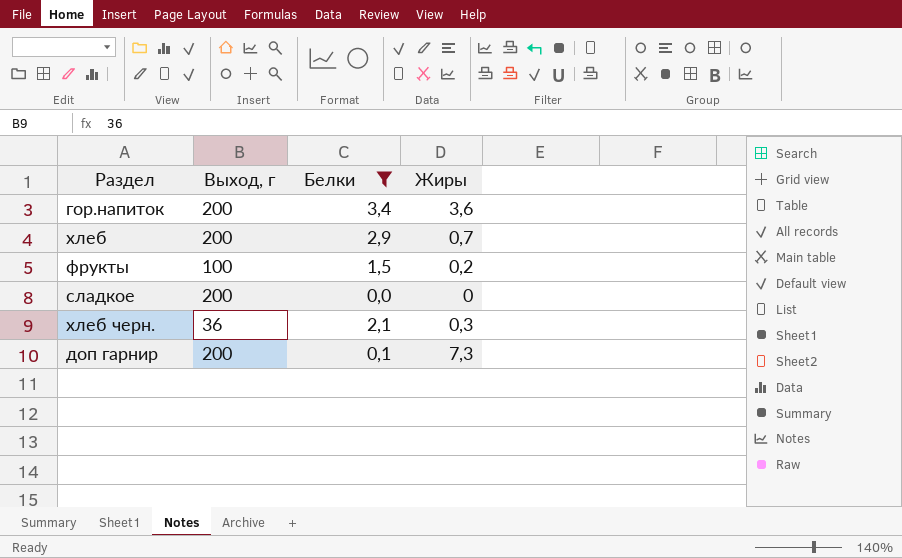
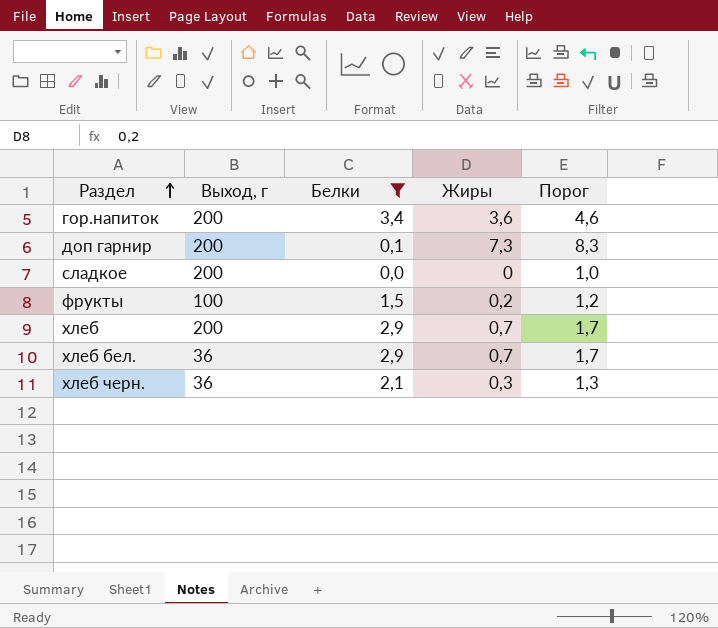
row order: none -> Раздел ascending
column Порог | formula: none -> [Жиры] + 1
row хлеб бел.: none -> 36 | 2,9 | 0,7 | 1,7

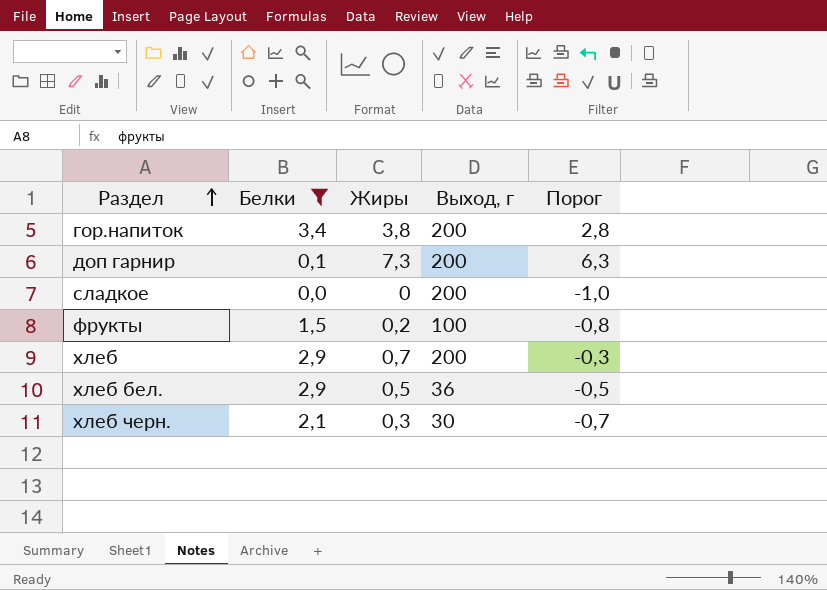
column Выход, г | position: 2 -> 4
column Порог | formula: [Жиры] + 1 -> [Жиры] - 1
гор.напиток | Жиры: 3,6 -> 3,8
хлеб бел. | Жиры: 0,7 -> 0,5
хлеб черн. | Выход, г: 36 -> 30

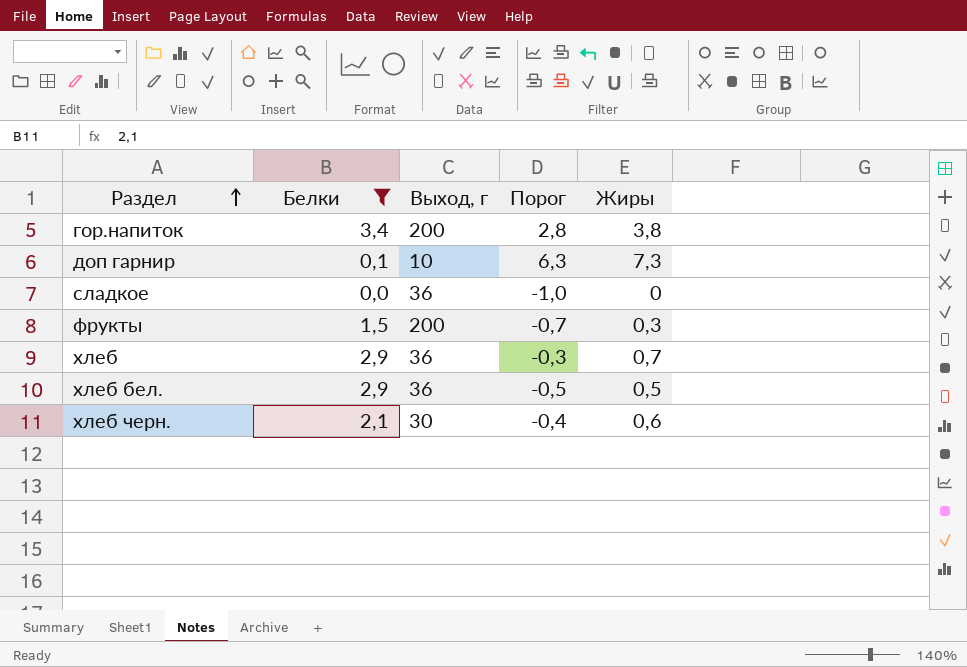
column Жиры | position: 3 -> 5
доп гарнир | Выход, г: 200 -> 10
сладкое | Выход, г: 200 -> 36
фрукты | Выход, г: 100 -> 200
фрукты | Порог: -0,8 -> -0,7
фрукты | Жиры: 0,2 -> 0,3
хлеб | Выход, г: 200 -> 36
хлеб черн. | Порог: -0,7 -> -0,4
хлеб черн. | Жиры: 0,3 -> 0,6

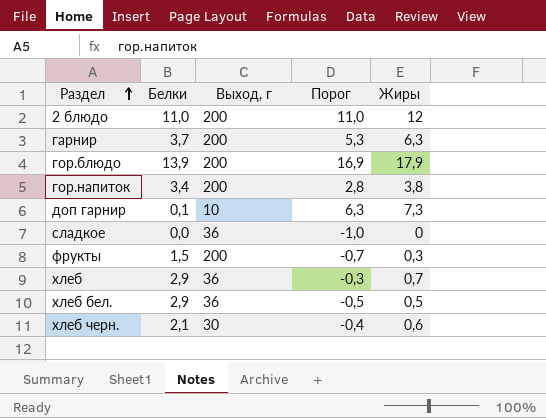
filter: Белки <= 3,4 -> none

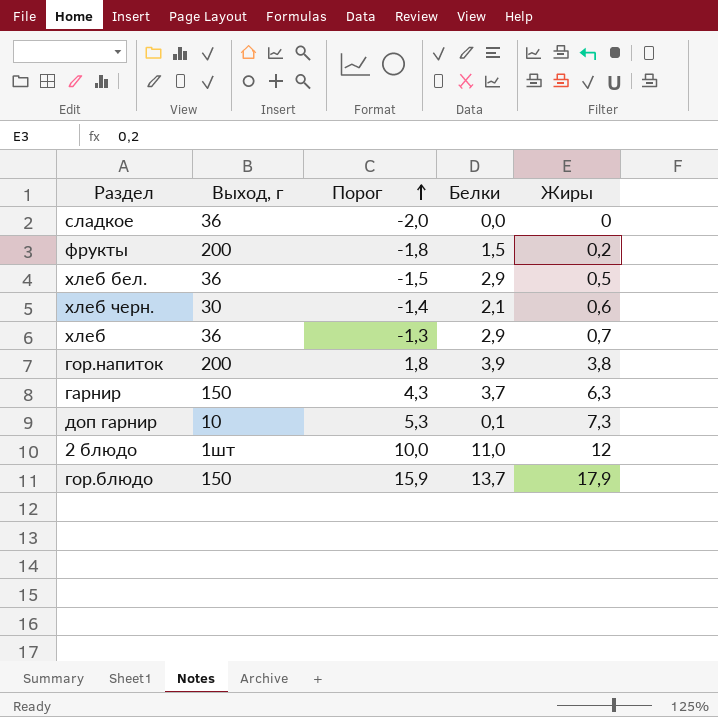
row order: Раздел ascending -> Порог ascending
column Порог | formula: [Жиры] - 1 -> [Жиры] - 2
column Белки | position: 2 -> 4
фрукты | Жиры: 0,3 -> 0,2
гор.напиток | Белки: 3,4 -> 3,9
гарнир | Выход, г: 200 -> 150
2 блюдо | Выход, г: 200 -> 1шт
гор.блюдо | Выход, г: 200 -> 150
гор.блюдо | Белки: 13,9 -> 13,7

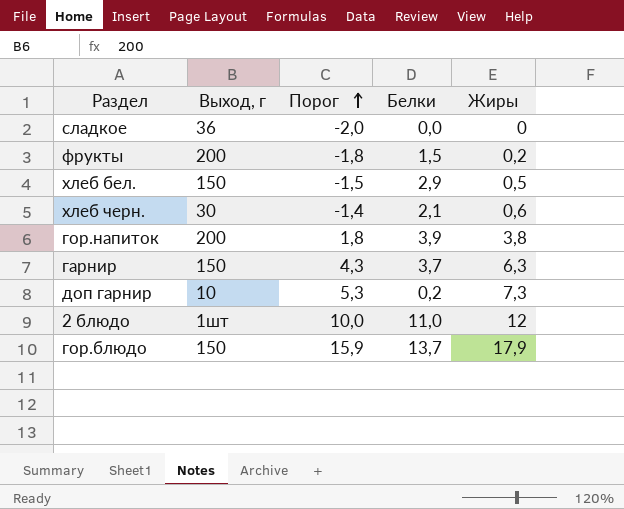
row хлеб: 36 | -1,3 | 2,9 | 0,7 -> none
хлеб бел. | Выход, г: 36 -> 150
доп гарнир | Белки: 0,1 -> 0,2

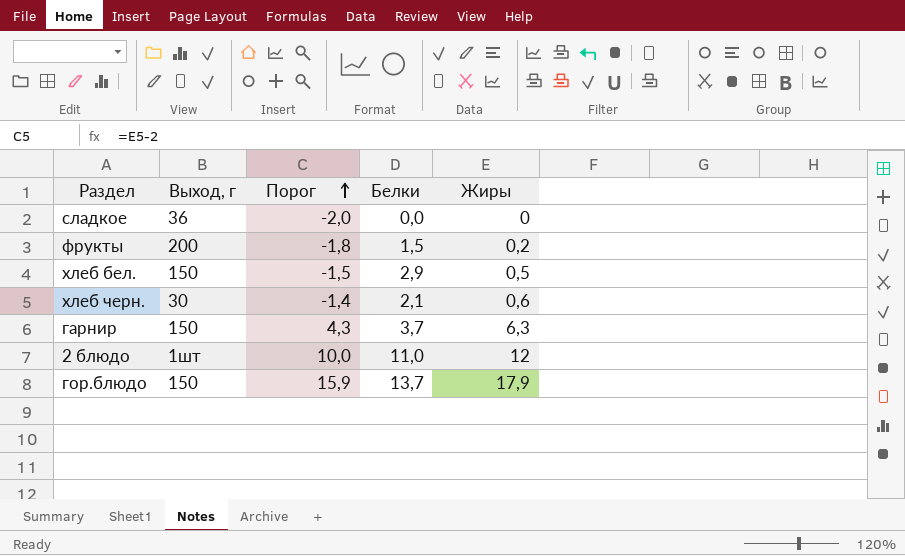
row гор.напиток: 200 | 1,8 | 3,9 | 3,8 -> none
row доп гарнир: 10 | 5,3 | 0,2 | 7,3 -> none

